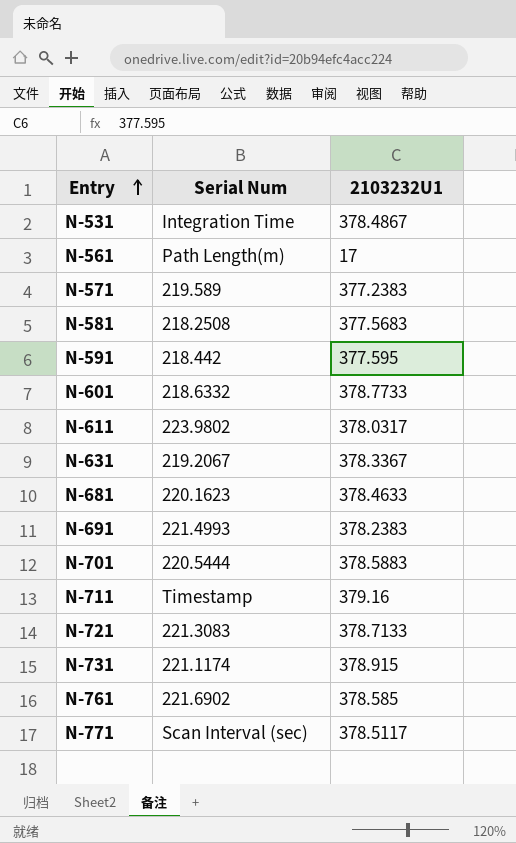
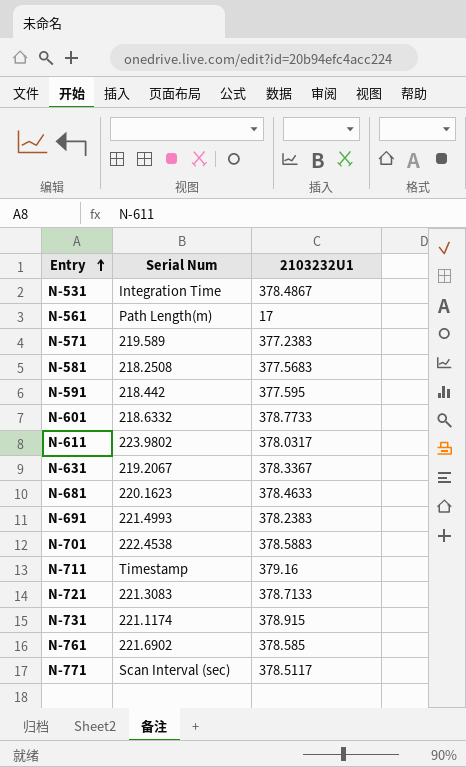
N-701 | Serial Num: 220.5444 -> 222.4538

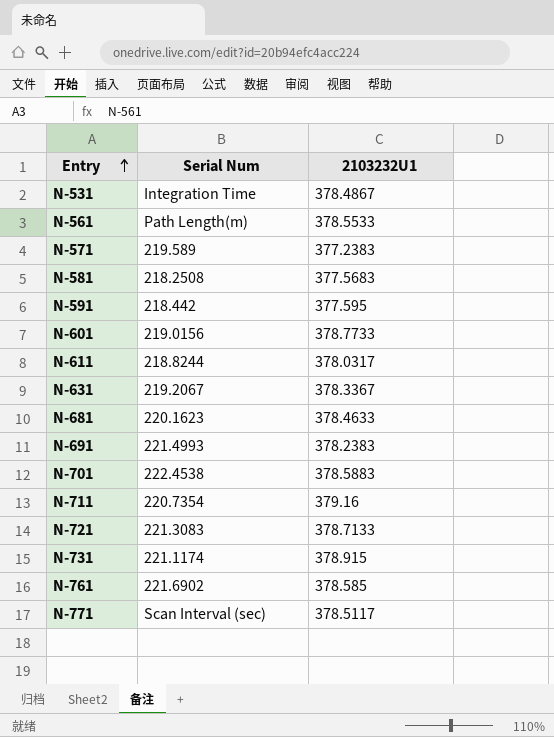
N-561 | 2103232U1: 17 -> 378.5533
N-601 | Serial Num: 218.6332 -> 219.0156
N-611 | Serial Num: 223.9802 -> 218.8244
N-711 | Serial Num: Timestamp -> 220.7354

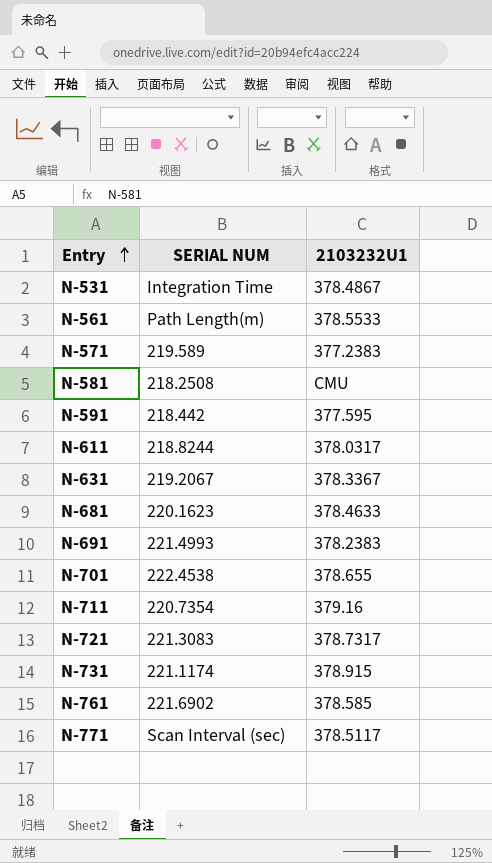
column name: Serial Num -> SERIAL NUM
row N-601: 219.0156 | 378.7733 -> none
N-581 | 2103232U1: 377.5683 -> CMU
N-701 | 2103232U1: 378.5883 -> 378.655
N-721 | 2103232U1: 378.7133 -> 378.7317

